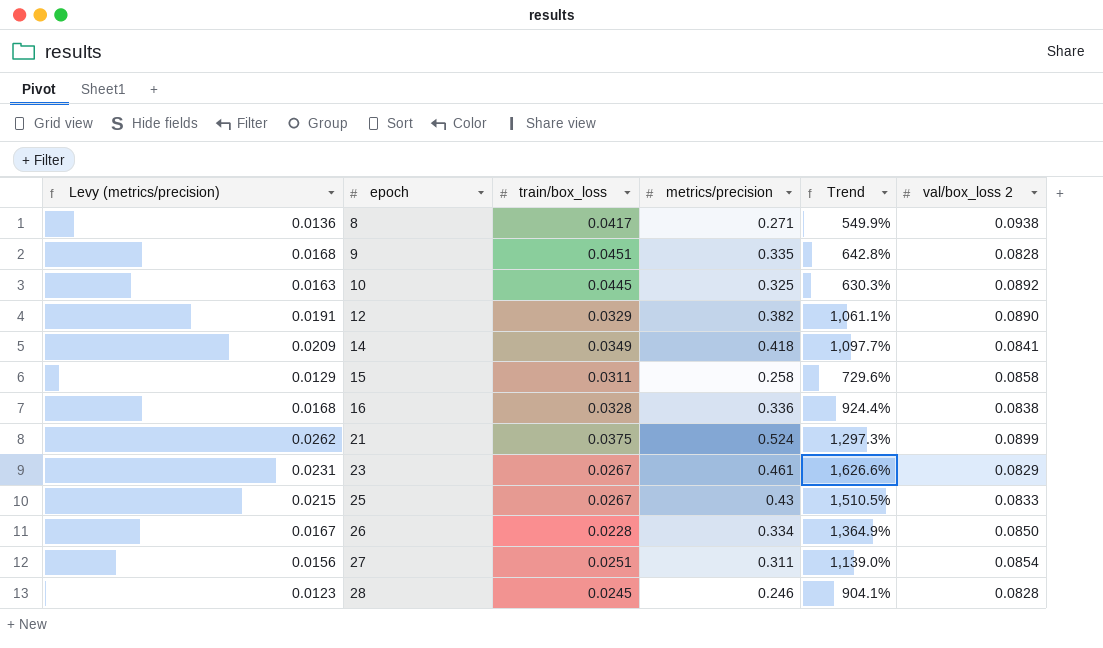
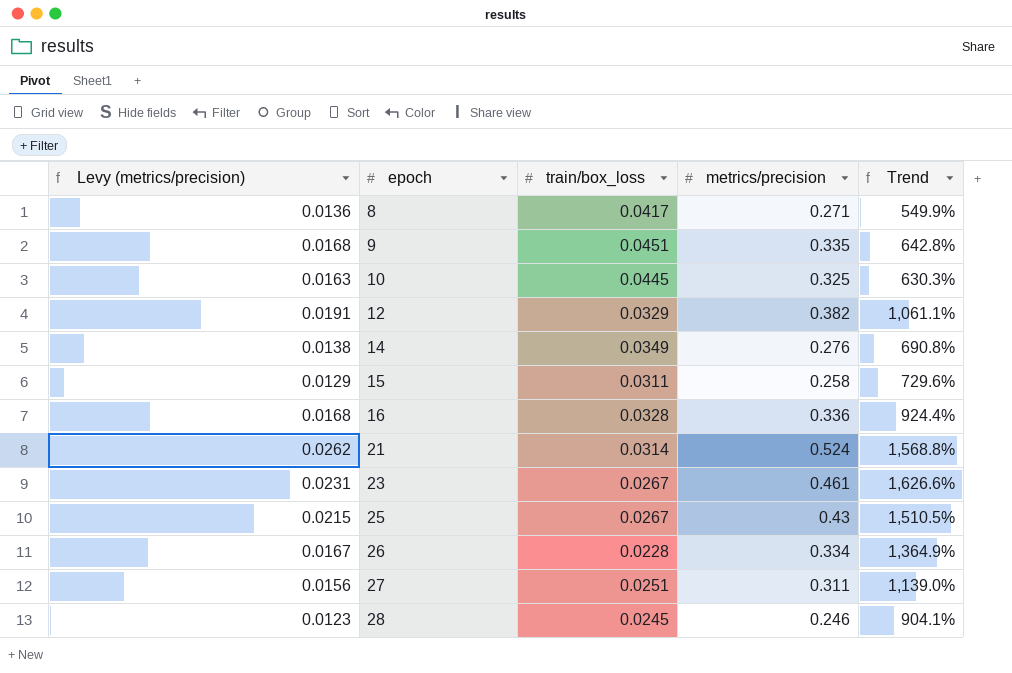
column val/box_loss 2 | position: 6 -> none
14 | Levy (metrics/precision): 0.0209 -> 0.0138
14 | metrics/precision: 0.418 -> 0.276
14 | Trend: 1,097.7% -> 690.8%
21 | train/box_loss: 0.0375 -> 0.0314
21 | Trend: 1,297.3% -> 1,568.8%

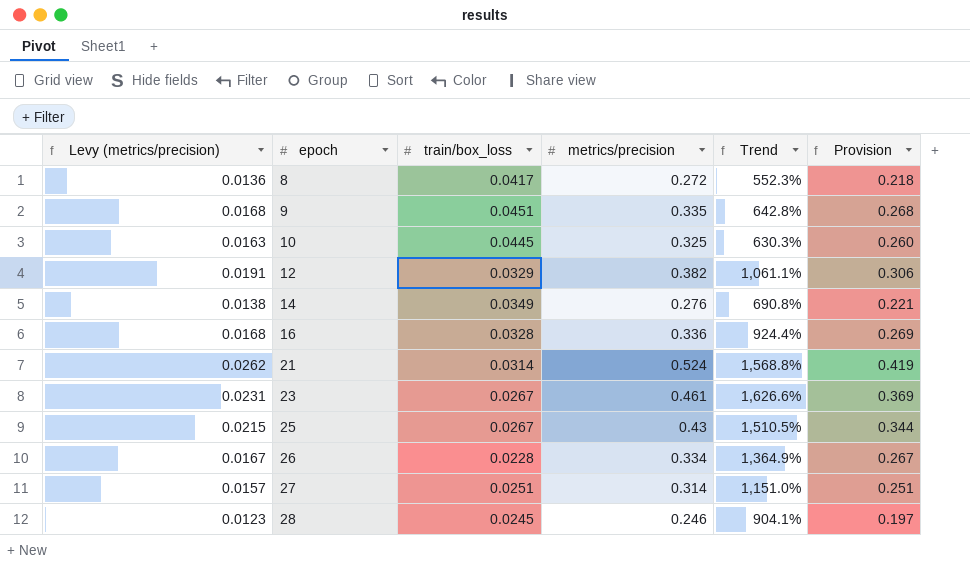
column Provision | formula: none -> [metrics/precision] * 0.8
row 15: 0.0129 | 0.0311 | 0.258 | 729.6% -> none
8 | metrics/precision: 0.271 -> 0.272
8 | Trend: 549.9% -> 552.3%
27 | Levy (metrics/precision): 0.0156 -> 0.0157
27 | metrics/precision: 0.311 -> 0.314
27 | Trend: 1,139.0% -> 1,151.0%

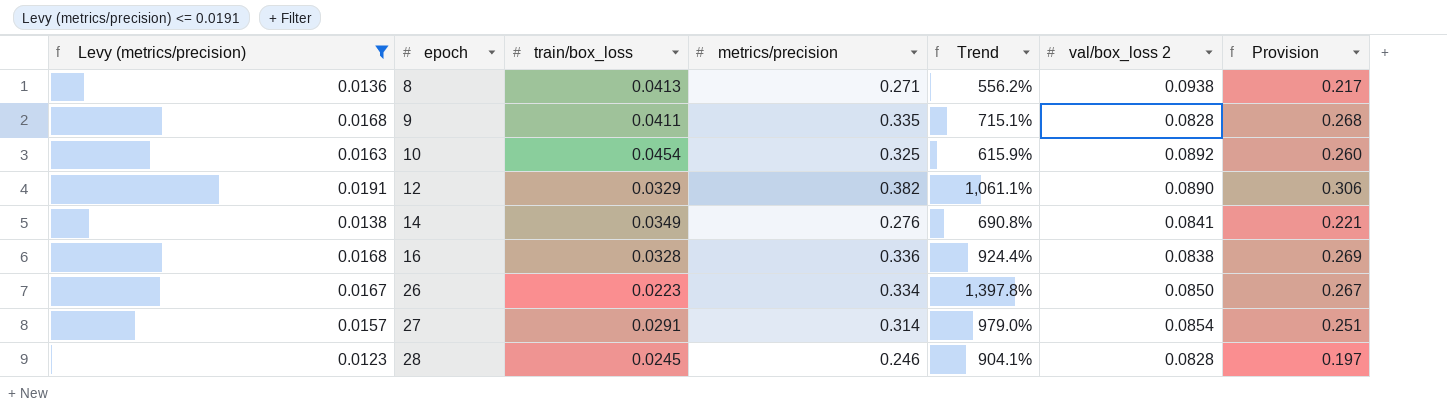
filter: none -> Levy (metrics/precision) <= 0.0191
column val/box_loss 2 | position: none -> 6
8 | train/box_loss: 0.0417 -> 0.0413
8 | metrics/precision: 0.272 -> 0.271
8 | Trend: 552.3% -> 556.2%
8 | Provision: 0.218 -> 0.217
9 | train/box_loss: 0.0451 -> 0.0411
9 | Trend: 642.8% -> 715.1%
10 | train/box_loss: 0.0445 -> 0.0454
10 | Trend: 630.3% -> 615.9%
26 | train/box_loss: 0.0228 -> 0.0223
26 | Trend: 1,364.9% -> 1,397.8%
27 | train/box_loss: 0.0251 -> 0.0291
27 | Trend: 1,151.0% -> 979.0%

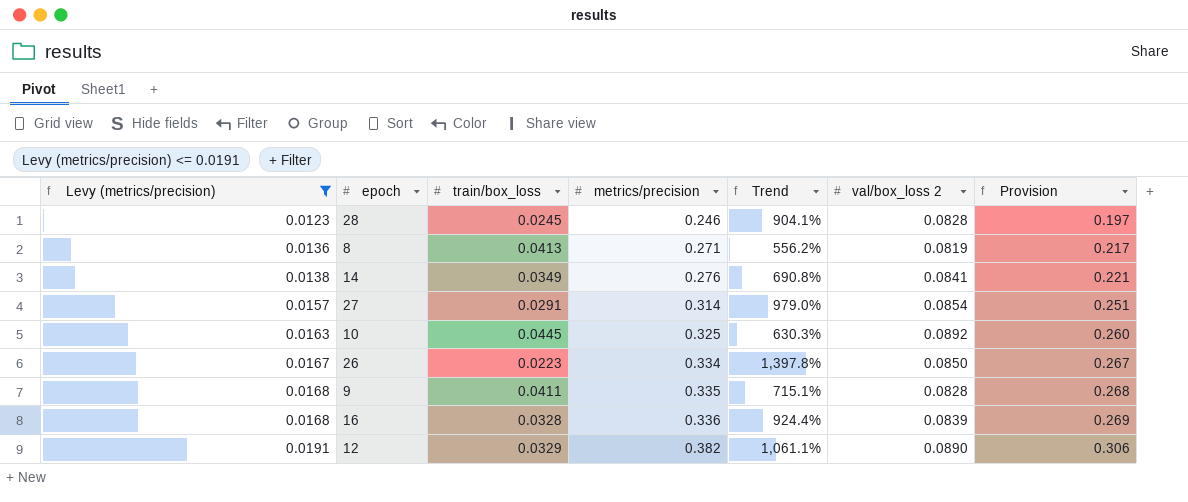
row order: epoch ascending -> Levy (metrics/precision) ascending
8 | val/box_loss 2: 0.0938 -> 0.0819
10 | train/box_loss: 0.0454 -> 0.0445
10 | Trend: 615.9% -> 630.3%
16 | val/box_loss 2: 0.0838 -> 0.0839

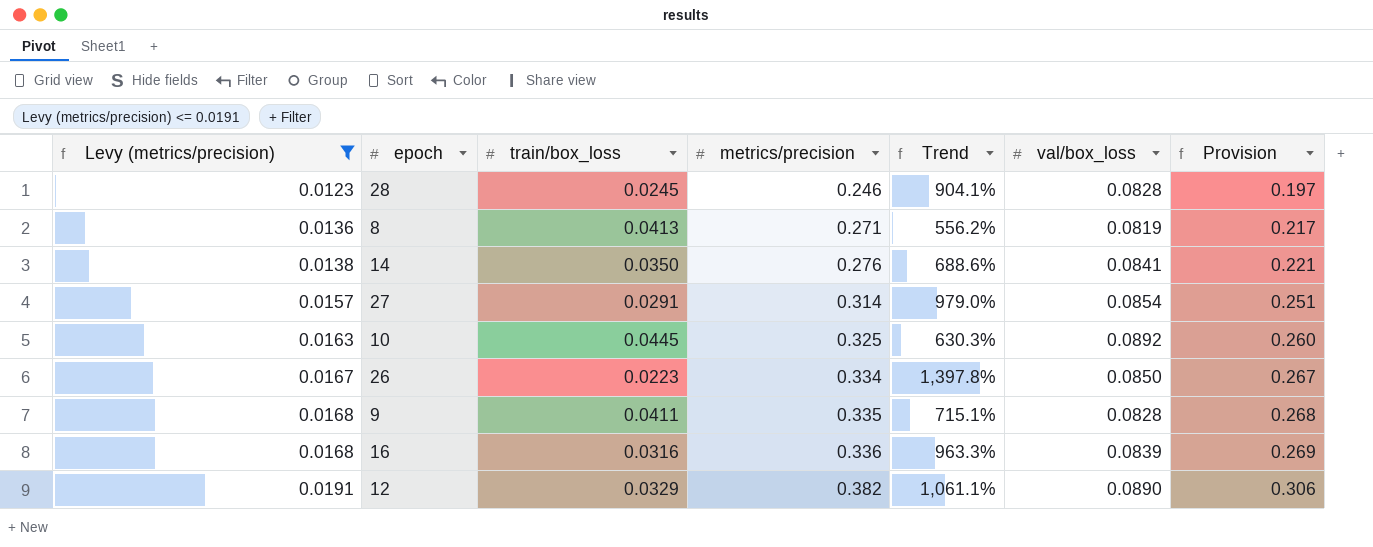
column name: val/box_loss 2 -> val/box_loss
14 | train/box_loss: 0.0349 -> 0.0350
14 | Trend: 690.8% -> 688.6%
16 | train/box_loss: 0.0328 -> 0.0316
16 | Trend: 924.4% -> 963.3%

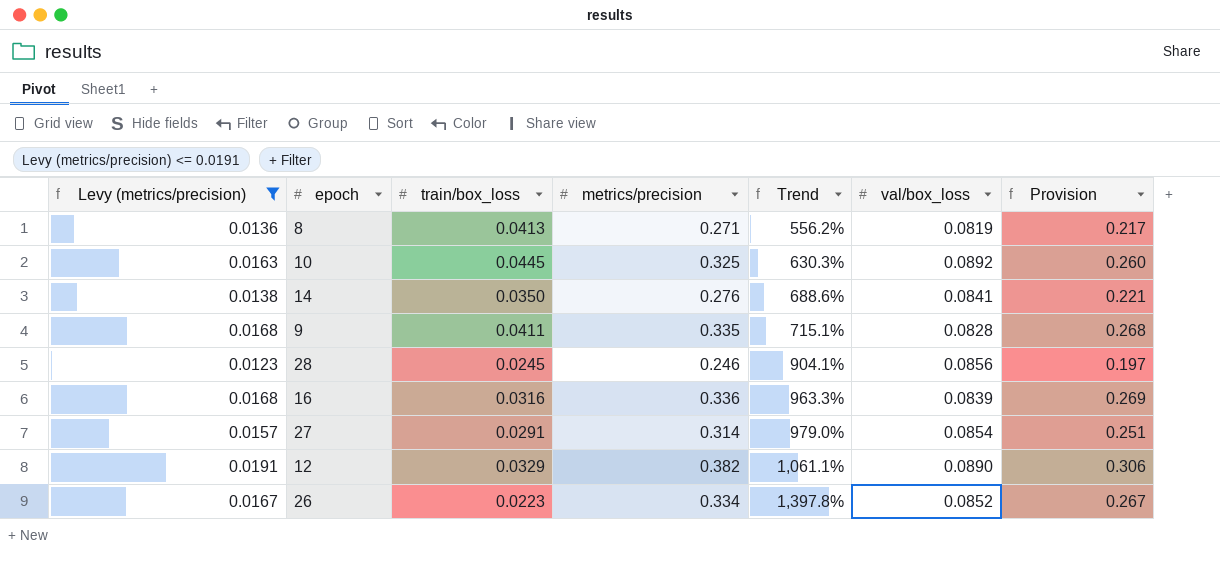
row order: Levy (metrics/precision) ascending -> Trend ascending
28 | val/box_loss: 0.0828 -> 0.0856
26 | val/box_loss: 0.0850 -> 0.0852

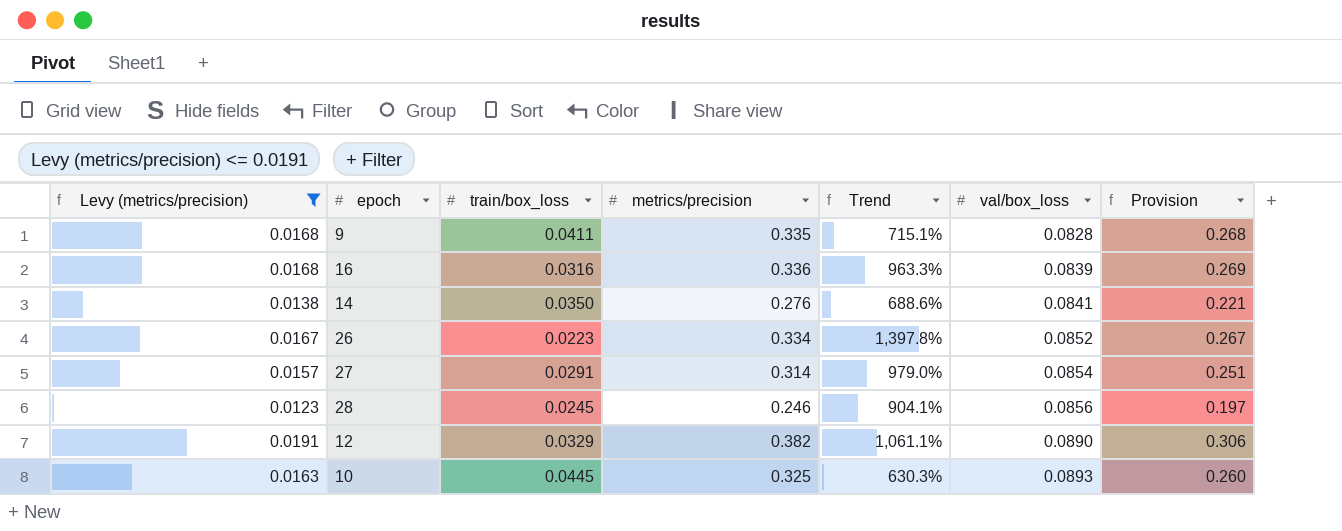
row order: Trend ascending -> val/box_loss ascending
row 8: 0.0136 | 0.0413 | 0.271 | 556.2% | 0.0819 | 0.217 -> none
10 | val/box_loss: 0.0892 -> 0.0893

